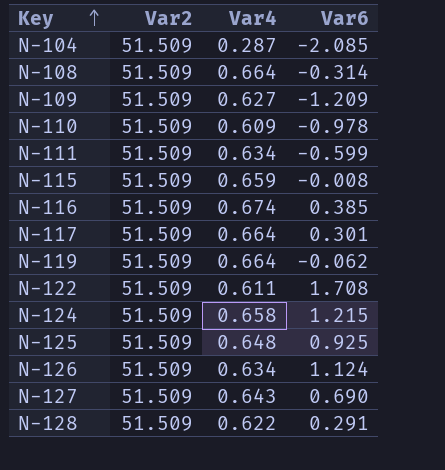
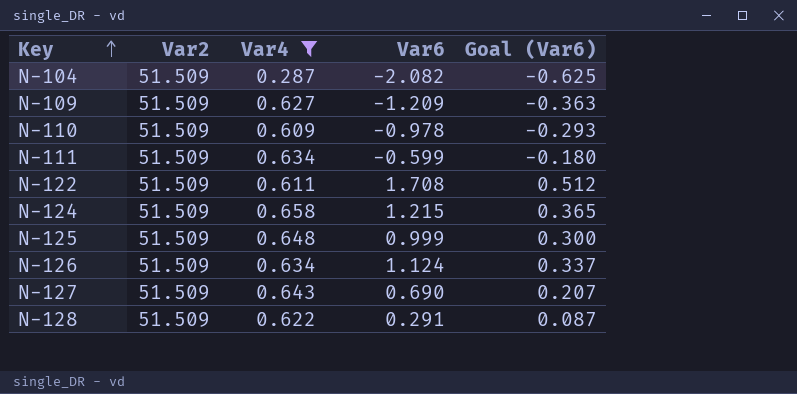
filter: none -> Var4 <= 0.658
column Goal (Var6) | formula: none -> [Var6] * 0.3
N-104 | Var6: -2.085 -> -2.082
N-125 | Var6: 0.925 -> 0.999

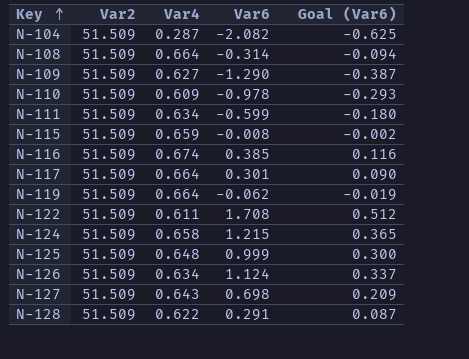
filter: Var4 <= 0.658 -> none
N-109 | Var6: -1.209 -> -1.290
N-109 | Goal (Var6): -0.363 -> -0.387
N-127 | Var6: 0.690 -> 0.698
N-127 | Goal (Var6): 0.207 -> 0.209

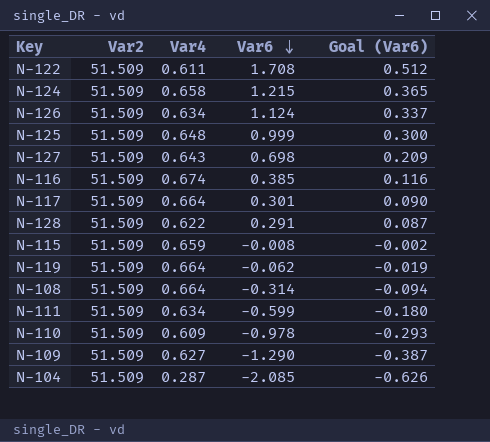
row order: Key ascending -> Var6 descending
N-104 | Var6: -2.082 -> -2.085
N-104 | Goal (Var6): -0.625 -> -0.626

